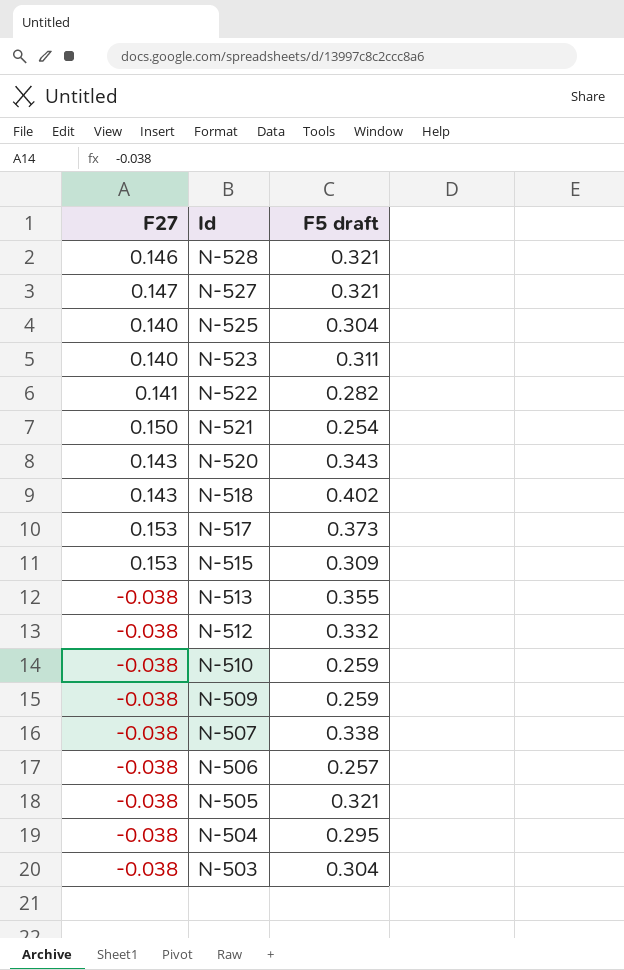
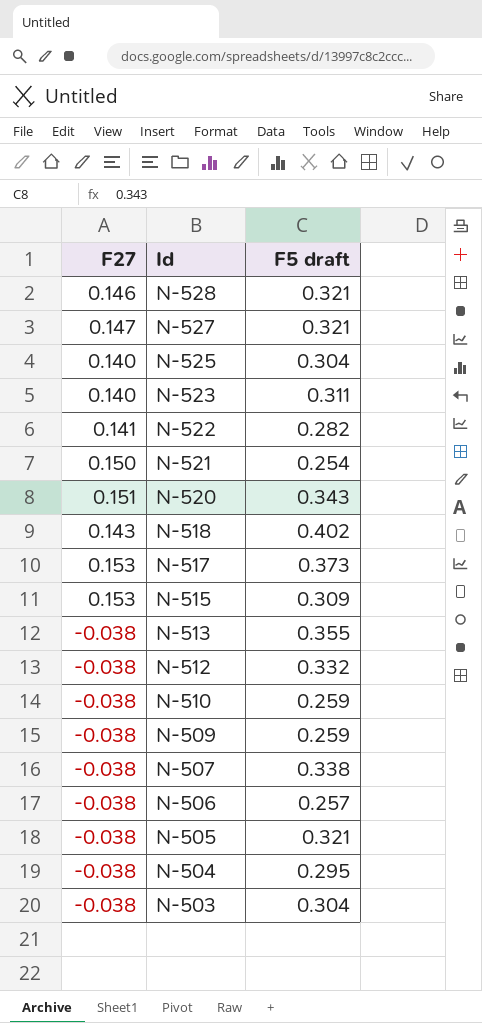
N-520 | F27: 0.143 -> 0.151

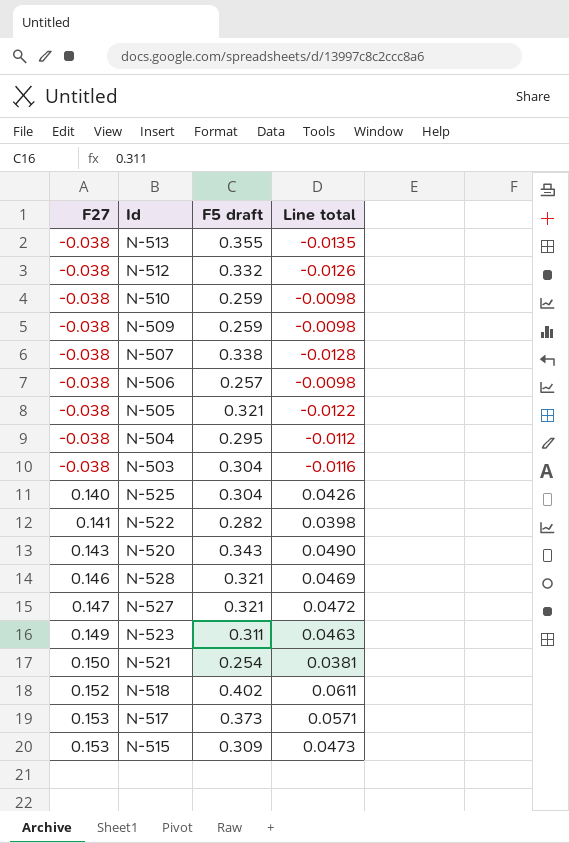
row order: Id descending -> F27 ascending
column Line total | formula: none -> [F27] * [F5 draft]
N-520 | F27: 0.151 -> 0.143
N-523 | F27: 0.140 -> 0.149
N-518 | F27: 0.143 -> 0.152

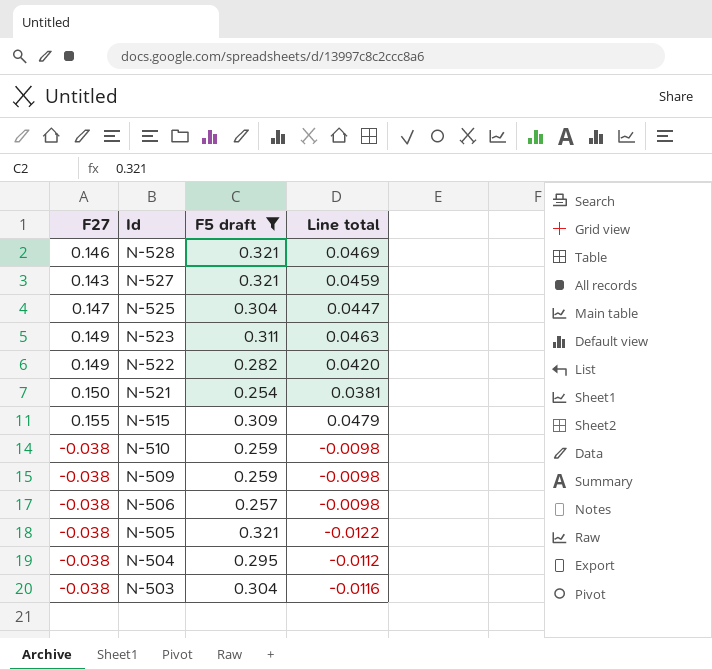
filter: none -> F5 draft <= 0.321
row order: F27 ascending -> Id descending
N-527 | F27: 0.147 -> 0.143
N-527 | Line total: 0.0472 -> 0.0459
N-525 | F27: 0.140 -> 0.147
N-525 | Line total: 0.0426 -> 0.0447
N-522 | F27: 0.141 -> 0.149
N-522 | Line total: 0.0398 -> 0.0420
N-515 | F27: 0.153 -> 0.155
N-515 | Line total: 0.0473 -> 0.0479

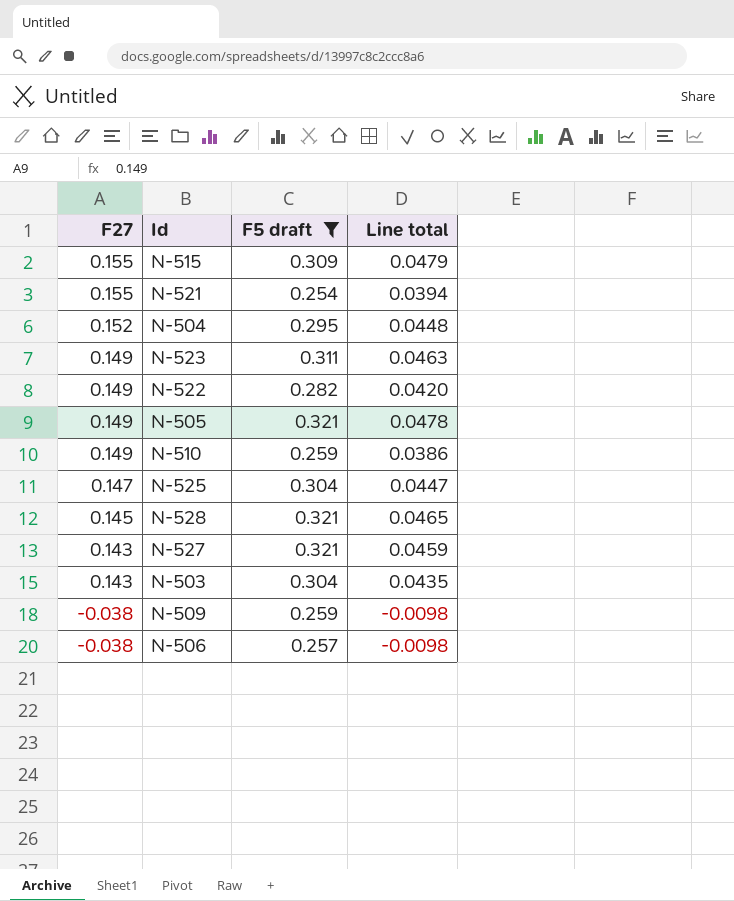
row order: Id descending -> F27 descending
N-521 | F27: 0.150 -> 0.155
N-521 | Line total: 0.0381 -> 0.0394
N-504 | F27: -0.038 -> 0.152
N-504 | Line total: -0.0112 -> 0.0448
N-505 | F27: -0.038 -> 0.149
N-505 | Line total: -0.0122 -> 0.0478
N-510 | F27: -0.038 -> 0.149
N-510 | Line total: -0.0098 -> 0.0386
N-528 | F27: 0.146 -> 0.145
N-528 | Line total: 0.0469 -> 0.0465
N-503 | F27: -0.038 -> 0.143
N-503 | Line total: -0.0116 -> 0.0435

